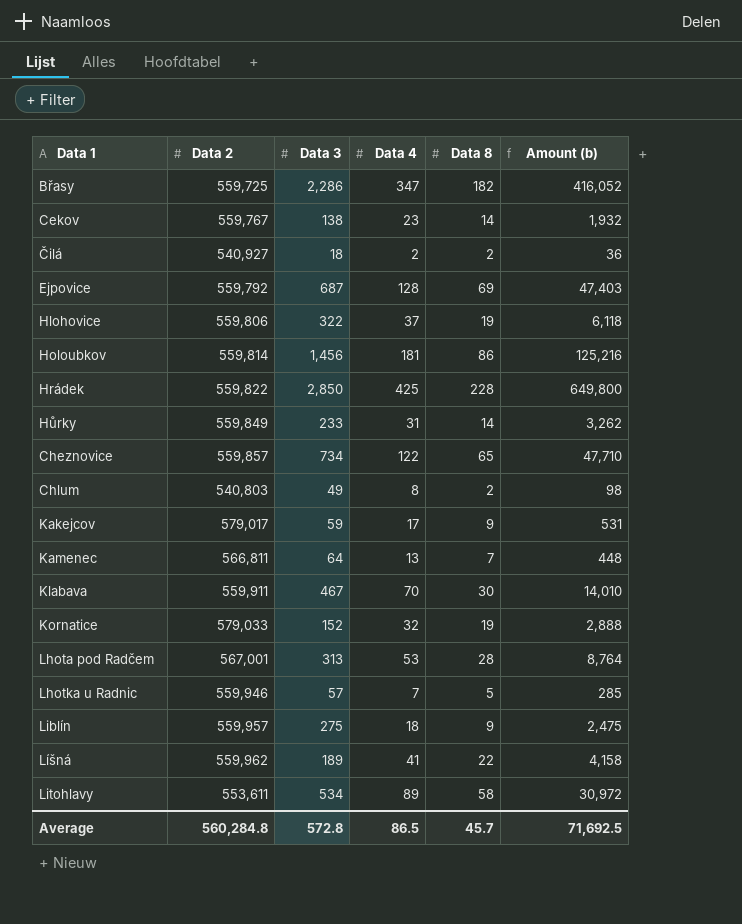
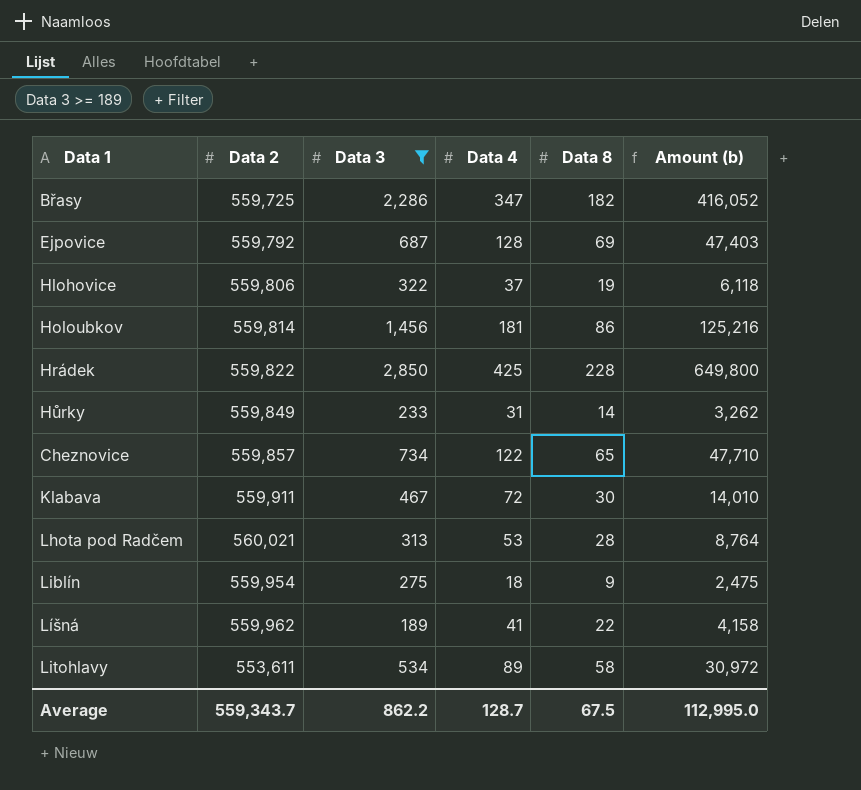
filter: none -> Data 3 >= 189
Klabava | Data 4: 70 -> 72
Lhota pod Radčem | Data 2: 567,001 -> 560,021
Liblín | Data 2: 559,957 -> 559,954
Average | Data 2: 560,284.8 -> 559,343.7
Average | Data 3: 572.8 -> 862.2
Average | Data 4: 86.5 -> 128.7
Average | Data 8: 45.7 -> 67.5
Average | Amount (b): 71,692.5 -> 112,995.0

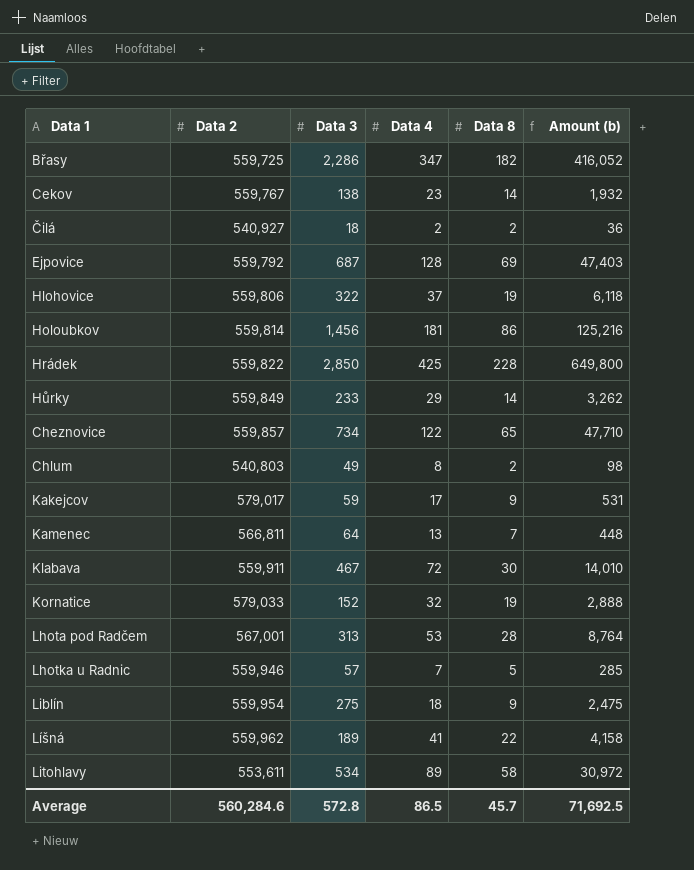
filter: Data 3 >= 189 -> none
Hůrky | Data 4: 31 -> 29
Lhota pod Radčem | Data 2: 560,021 -> 567,001
Average | Data 2: 559,343.7 -> 560,284.6
Average | Data 3: 862.2 -> 572.8
Average | Data 4: 128.7 -> 86.5
Average | Data 8: 67.5 -> 45.7
Average | Amount (b): 112,995.0 -> 71,692.5

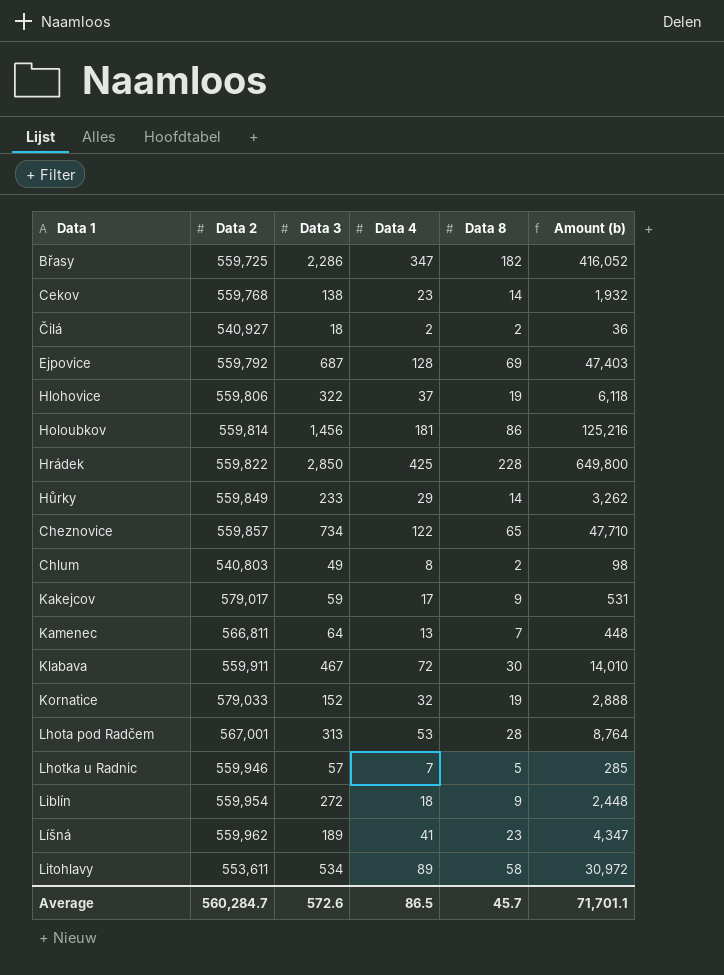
Cekov | Data 2: 559,767 -> 559,768
Liblín | Data 3: 275 -> 272
Liblín | Amount (b): 2,475 -> 2,448
Líšná | Data 8: 22 -> 23
Líšná | Amount (b): 4,158 -> 4,347
Average | Data 2: 560,284.6 -> 560,284.7
Average | Data 3: 572.8 -> 572.6
Average | Amount (b): 71,692.5 -> 71,701.1

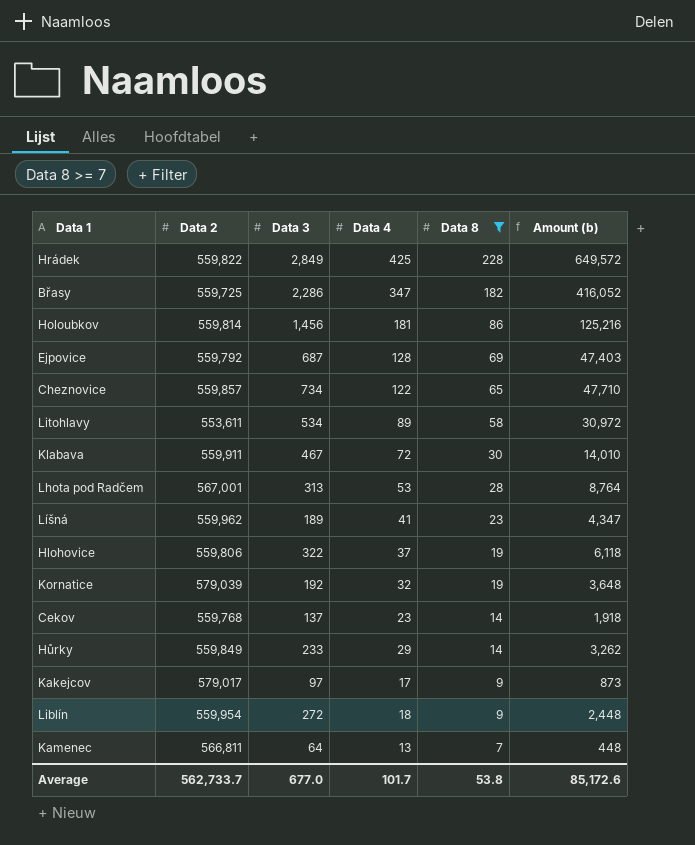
filter: none -> Data 8 >= 7
row order: none -> Data 8 descending
Hrádek | Data 3: 2,850 -> 2,849
Hrádek | Amount (b): 649,800 -> 649,572
Kornatice | Data 2: 579,033 -> 579,039
Kornatice | Data 3: 152 -> 192
Kornatice | Amount (b): 2,888 -> 3,648
Cekov | Data 3: 138 -> 137
Cekov | Amount (b): 1,932 -> 1,918
Kakejcov | Data 3: 59 -> 97
Kakejcov | Amount (b): 531 -> 873
Average | Data 2: 560,284.7 -> 562,733.7
Average | Data 3: 572.6 -> 677.0
Average | Data 4: 86.5 -> 101.7
Average | Data 8: 45.7 -> 53.8
Average | Amount (b): 71,701.1 -> 85,172.6

